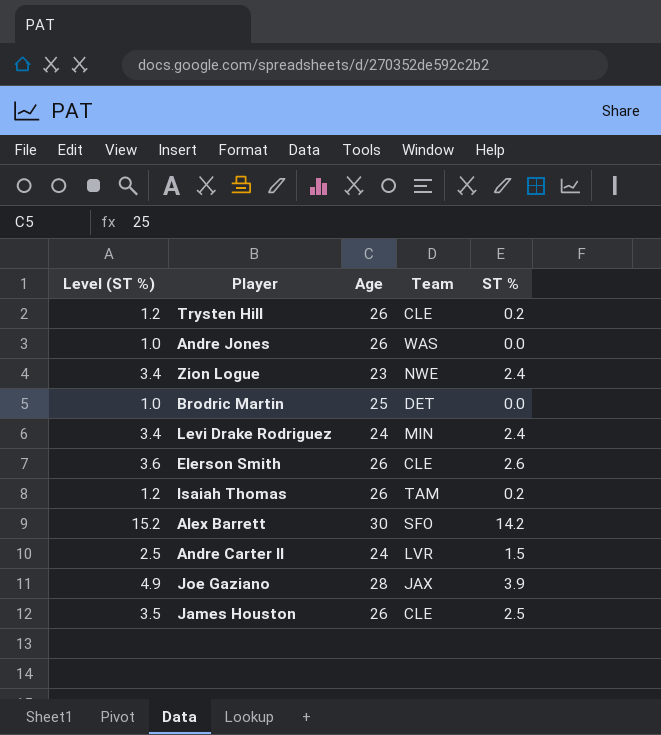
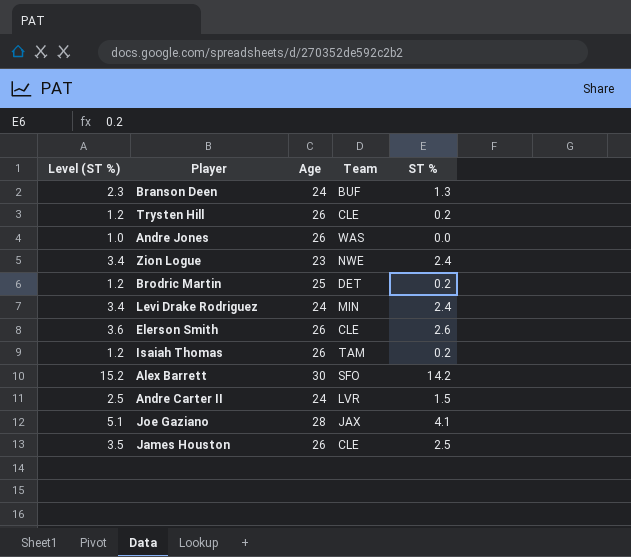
row Branson Deen: none -> 2.3 | 24 | BUF | 1.3
Brodric Martin | Level (ST %): 1.0 -> 1.2
Brodric Martin | ST %: 0.0 -> 0.2
Joe Gaziano | Level (ST %): 4.9 -> 5.1
Joe Gaziano | ST %: 3.9 -> 4.1

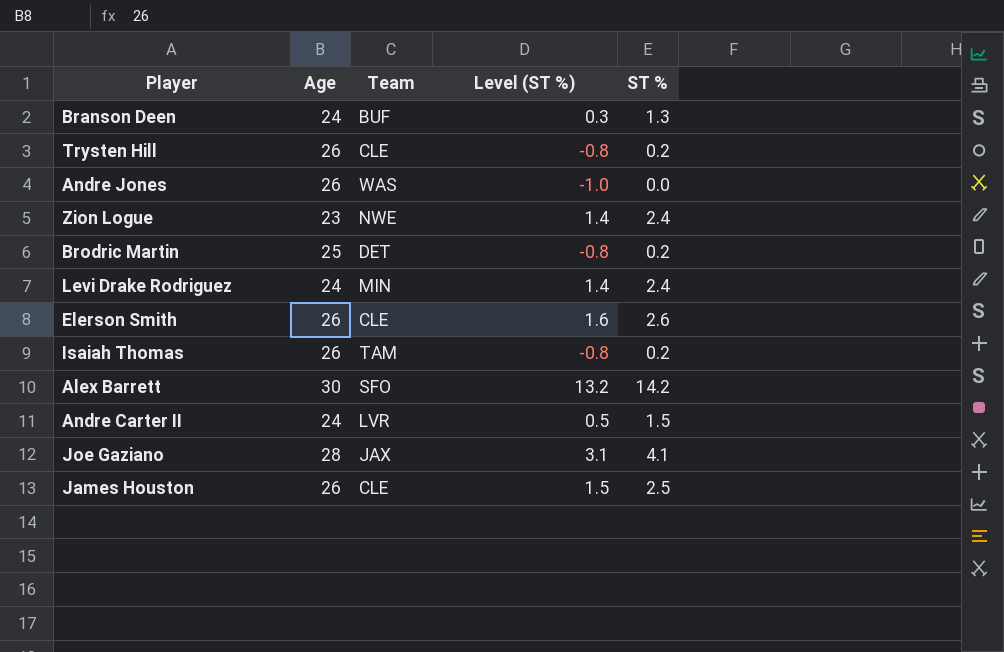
column Level (ST %) | formula: [ST %] + 1 -> [ST %] - 1
column Level (ST %) | position: 1 -> 4

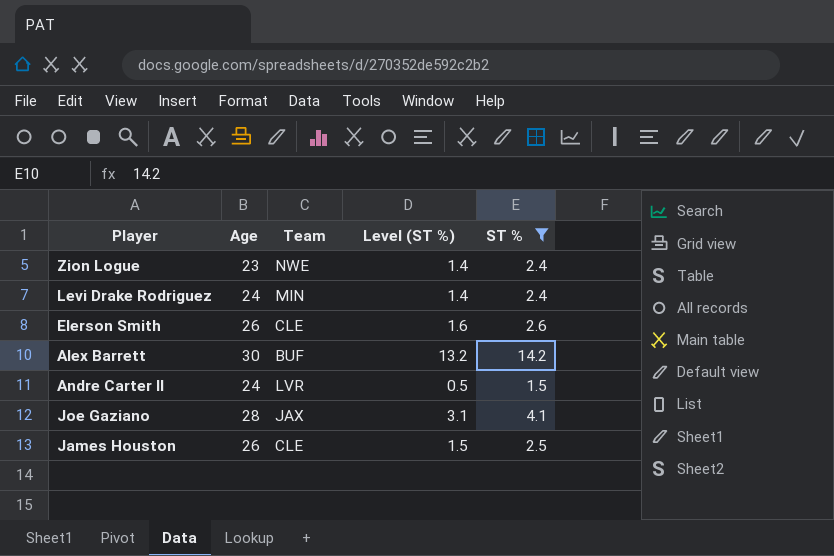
filter: none -> ST % >= 1.5
Alex Barrett | Team: SFO -> BUF

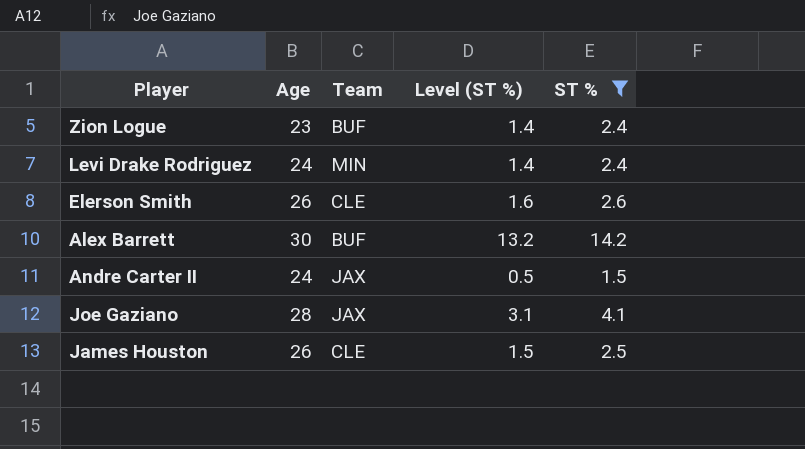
Zion Logue | Team: NWE -> BUF
Andre Carter II | Team: LVR -> JAX

